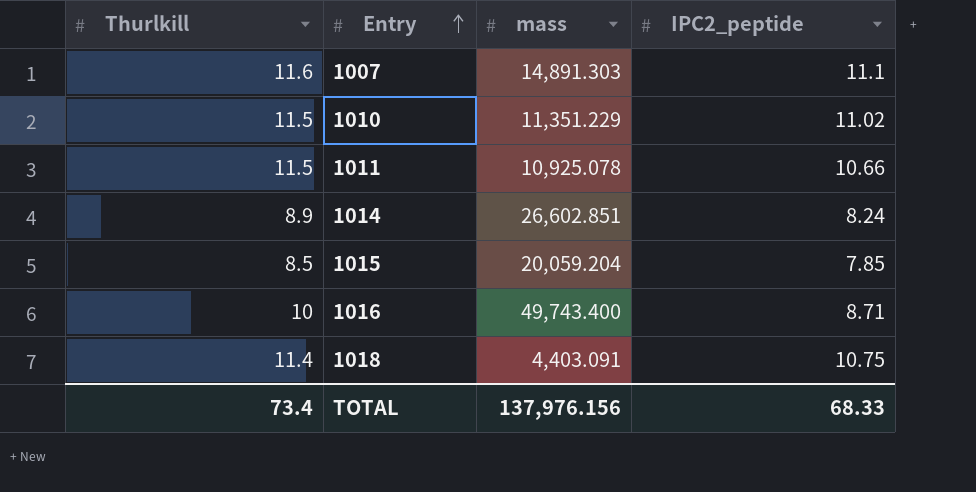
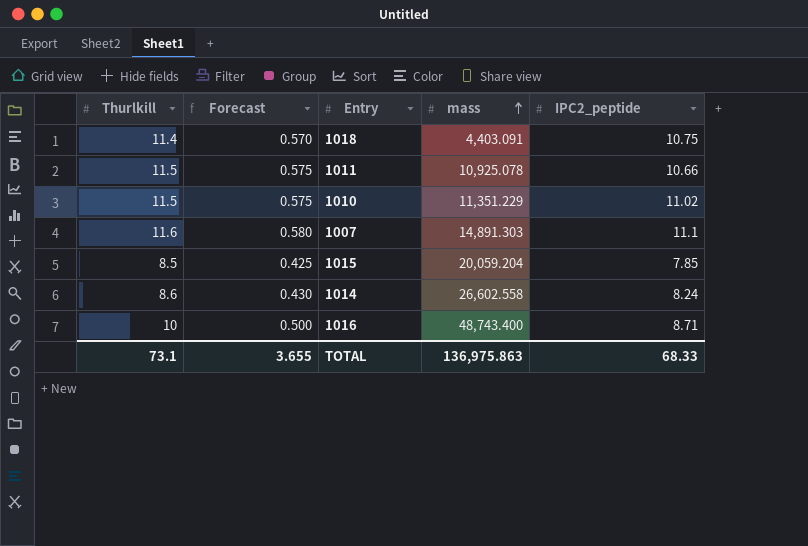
row order: Entry ascending -> mass ascending
column Forecast | formula: none -> [Thurlkill] * 0.05
1014 | Thurlkill: 8.9 -> 8.6
1014 | mass: 26,602.851 -> 26,602.558
1016 | mass: 49,743.400 -> 48,743.400
TOTAL | Thurlkill: 73.4 -> 73.1
TOTAL | mass: 137,976.156 -> 136,975.863

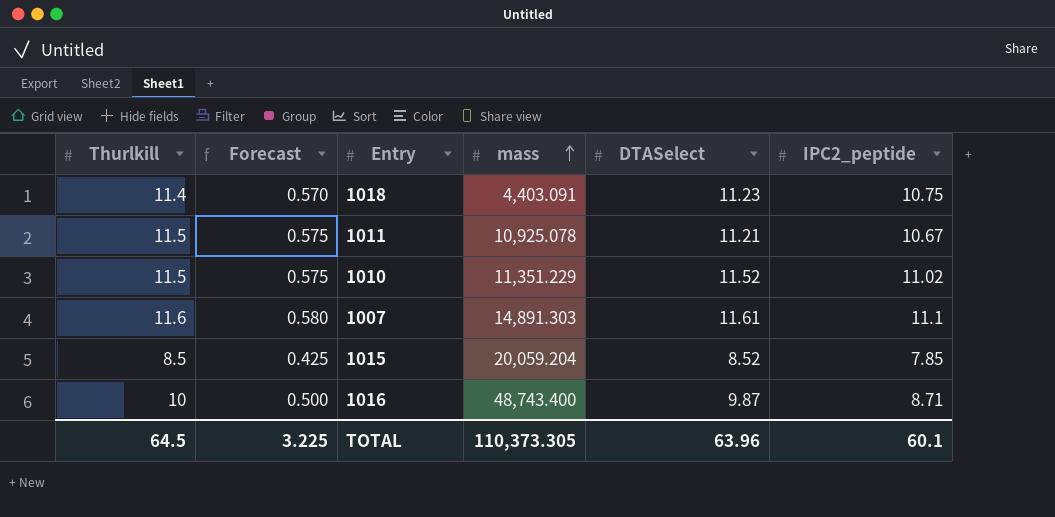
column DTASelect | position: none -> 5
row 1014: 8.6 | 0.430 | 26,602.558 | 8.24 -> none
1011 | IPC2_peptide: 10.66 -> 10.67
TOTAL | Thurlkill: 73.1 -> 64.5
TOTAL | Forecast: 3.655 -> 3.225
TOTAL | mass: 136,975.863 -> 110,373.305
TOTAL | IPC2_peptide: 68.33 -> 60.1

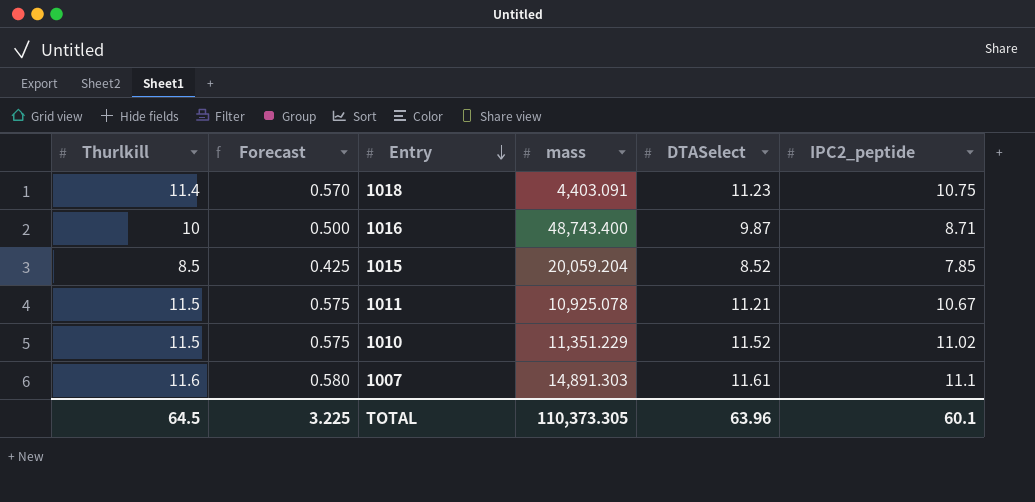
row order: mass ascending -> Entry descending

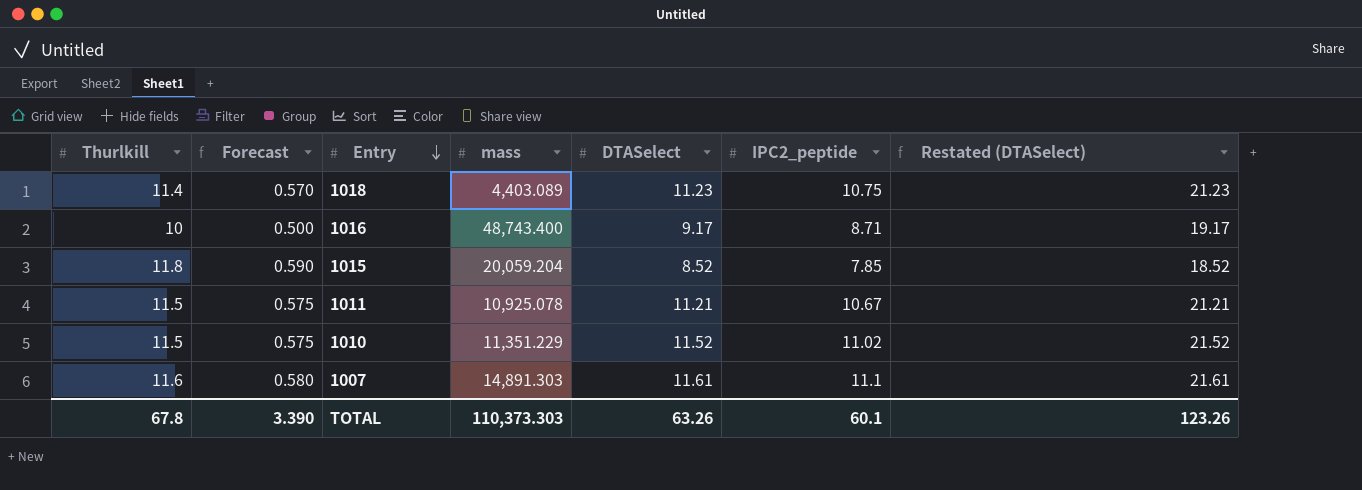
column Restated (DTASelect) | formula: none -> [DTASelect] + 10
1018 | mass: 4,403.091 -> 4,403.089
1016 | DTASelect: 9.87 -> 9.17
1015 | Thurlkill: 8.5 -> 11.8
1015 | Forecast: 0.425 -> 0.590
TOTAL | Thurlkill: 64.5 -> 67.8
TOTAL | Forecast: 3.225 -> 3.390
TOTAL | mass: 110,373.305 -> 110,373.303
TOTAL | DTASelect: 63.96 -> 63.26

